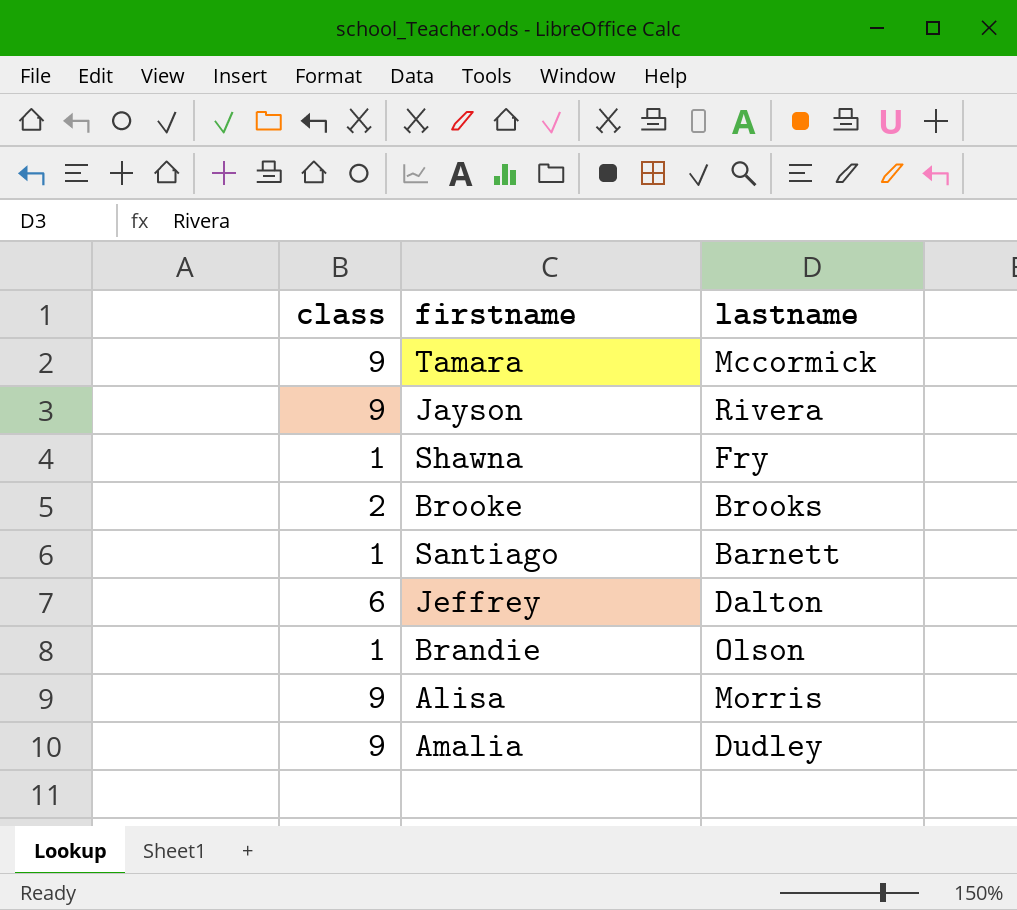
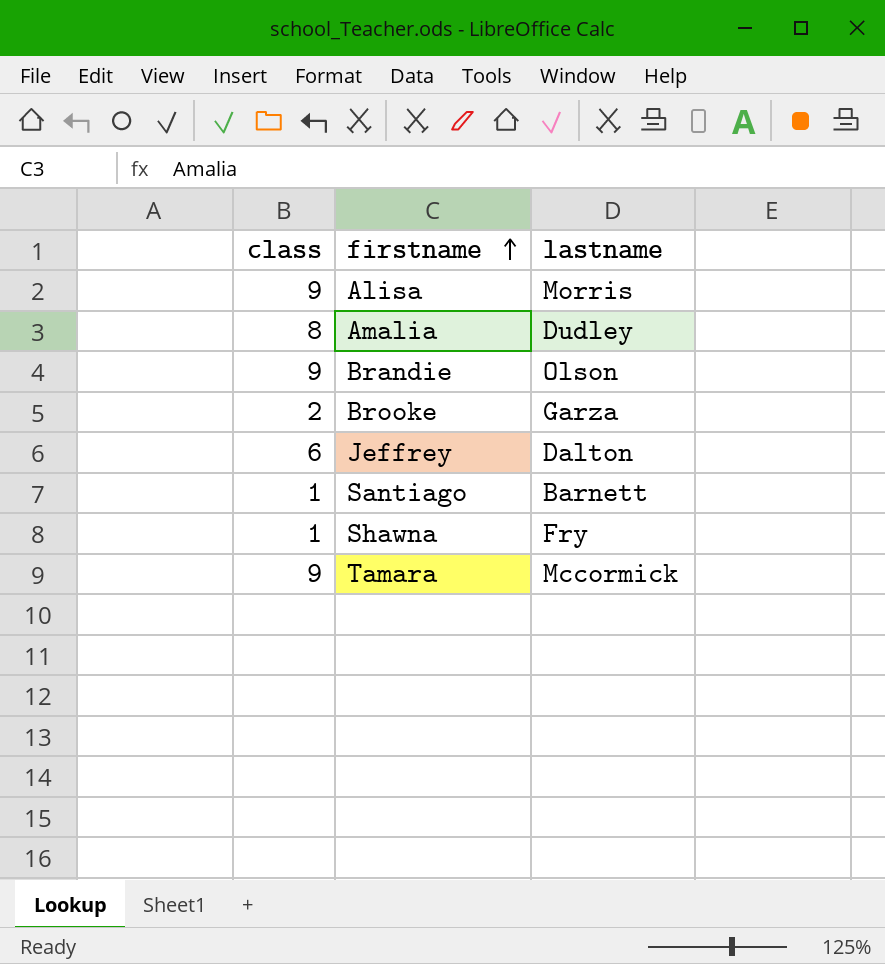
row order: none -> firstname ascending
row Jayson: 9 | Rivera -> none
Amalia | class: 9 -> 8
Brandie | class: 1 -> 9
Brooke | lastname: Brooks -> Garza

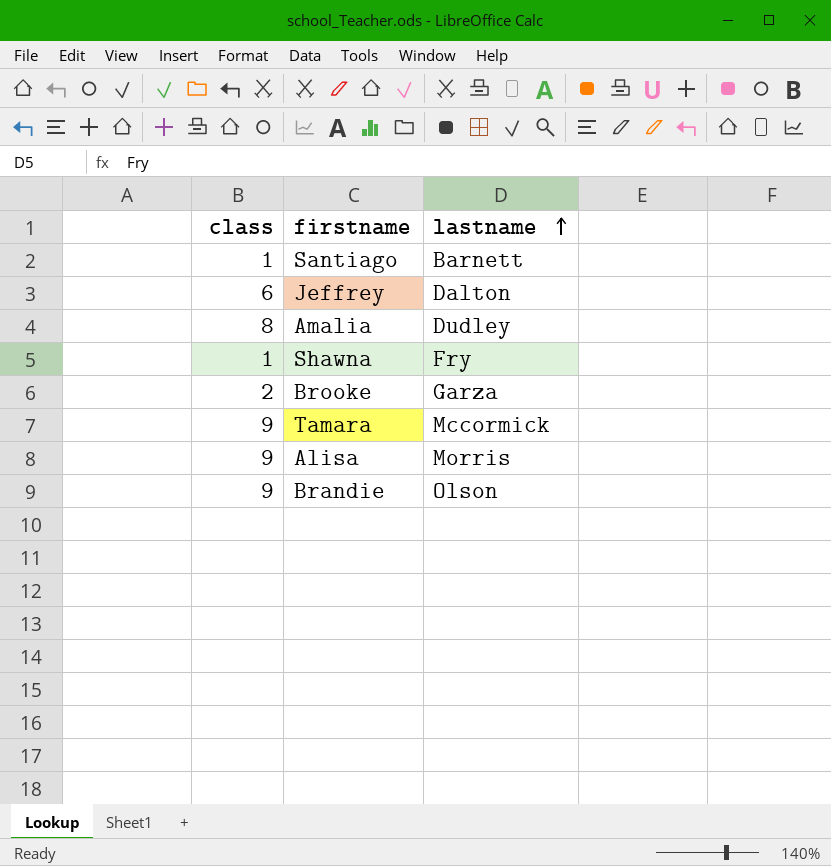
row order: firstname ascending -> lastname ascending

